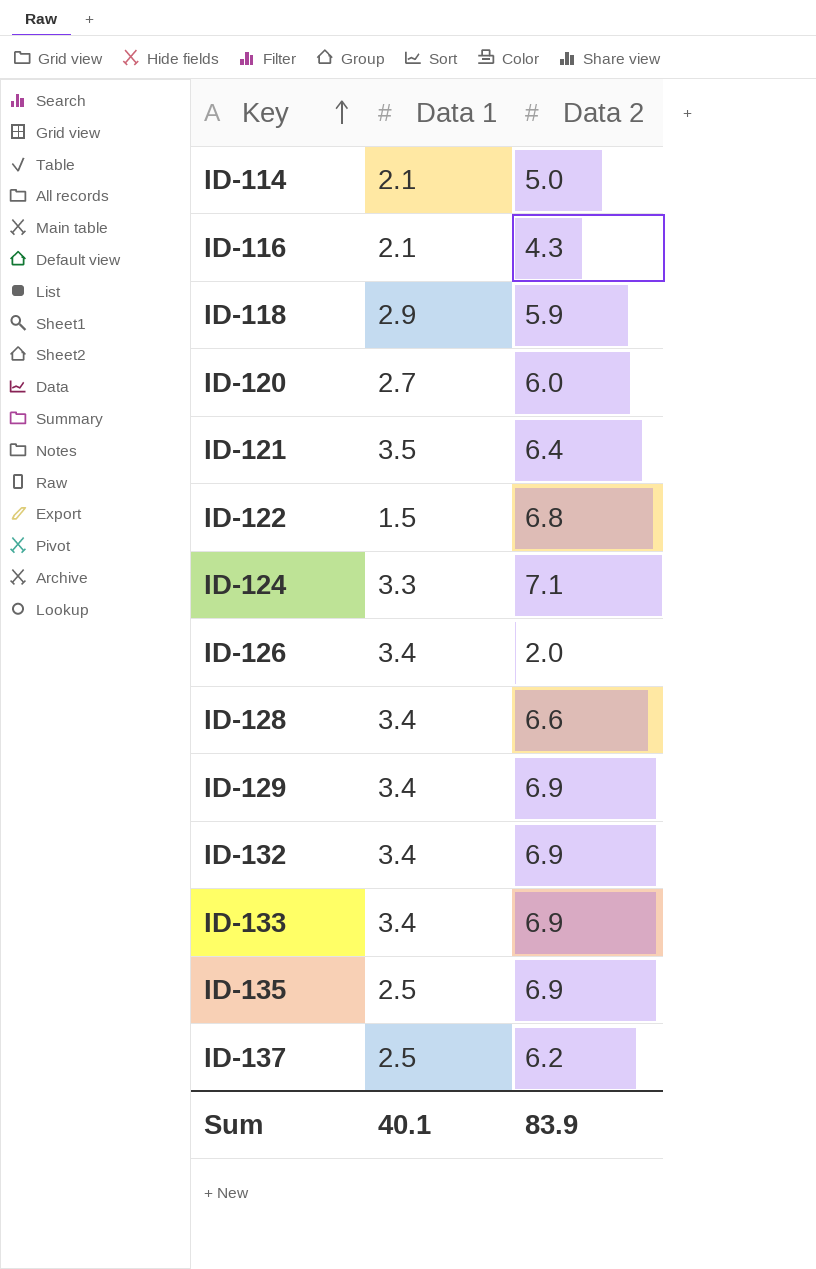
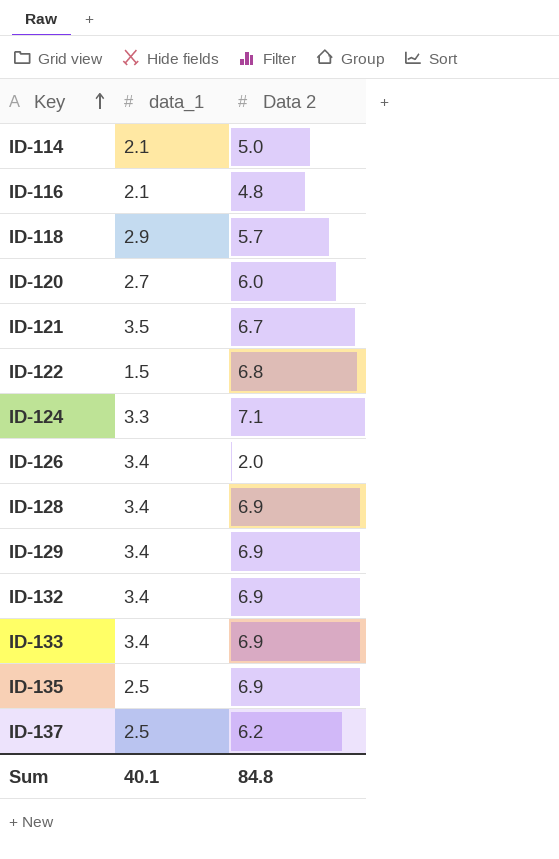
column name: Data 1 -> data_1
ID-116 | Data 2: 4.3 -> 4.8
ID-118 | Data 2: 5.9 -> 5.7
ID-121 | Data 2: 6.4 -> 6.7
ID-128 | Data 2: 6.6 -> 6.9
Sum | Data 2: 83.9 -> 84.8

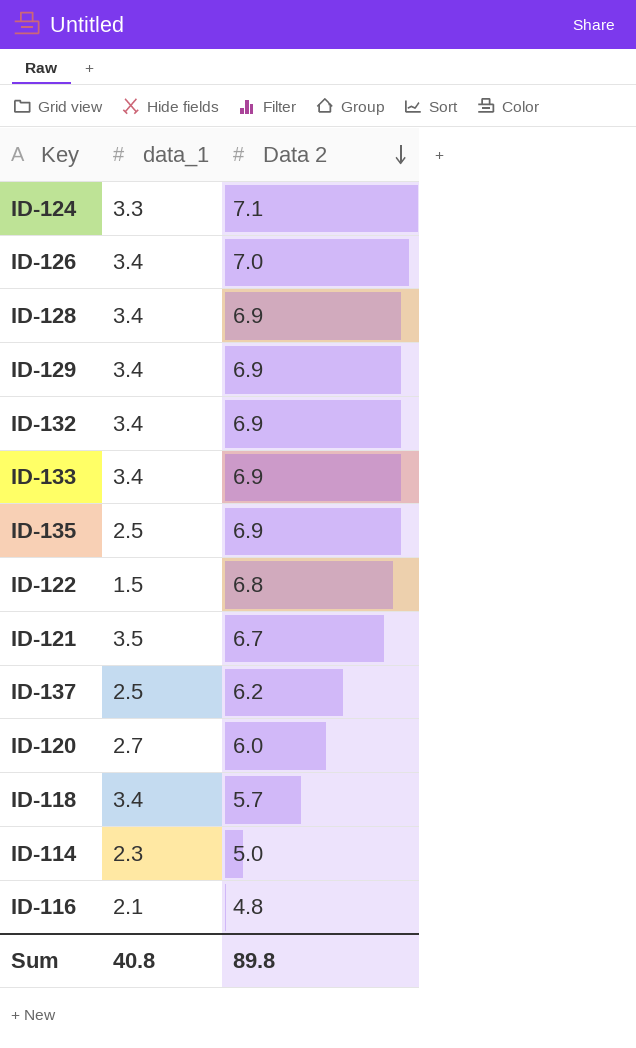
row order: Key ascending -> Data 2 descending
ID-126 | Data 2: 2.0 -> 7.0
ID-118 | data_1: 2.9 -> 3.4
ID-114 | data_1: 2.1 -> 2.3
Sum | data_1: 40.1 -> 40.8
Sum | Data 2: 84.8 -> 89.8

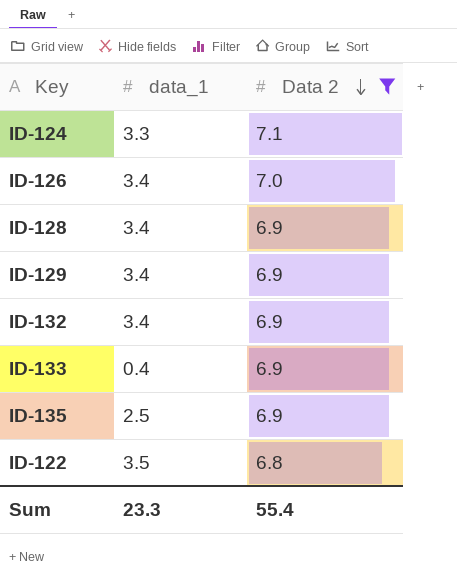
filter: none -> Data 2 >= 6.8
ID-133 | data_1: 3.4 -> 0.4
ID-122 | data_1: 1.5 -> 3.5
Sum | data_1: 40.8 -> 23.3
Sum | Data 2: 89.8 -> 55.4

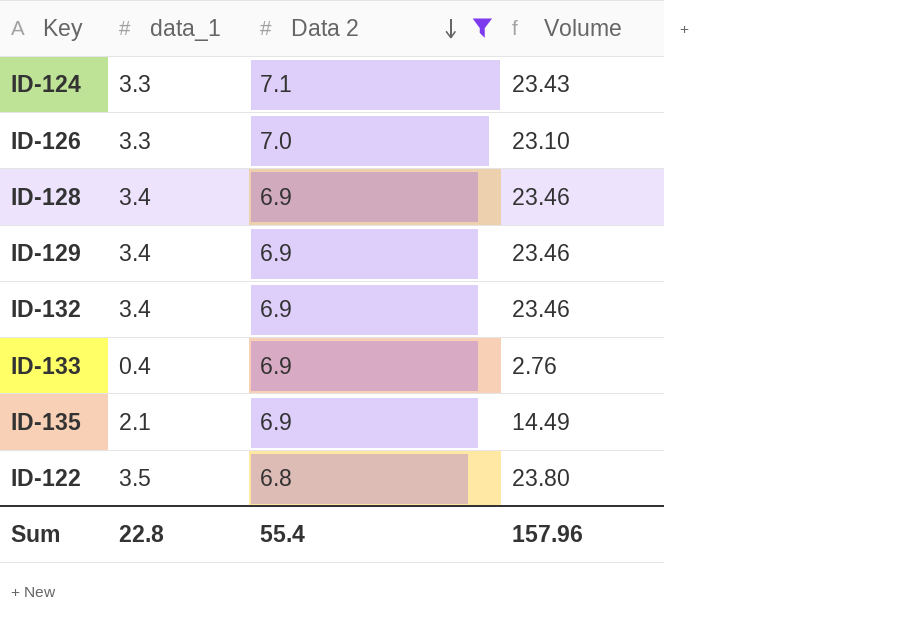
column Volume | formula: none -> [data_1] * [Data 2]
ID-126 | data_1: 3.4 -> 3.3
ID-135 | data_1: 2.5 -> 2.1
Sum | data_1: 23.3 -> 22.8

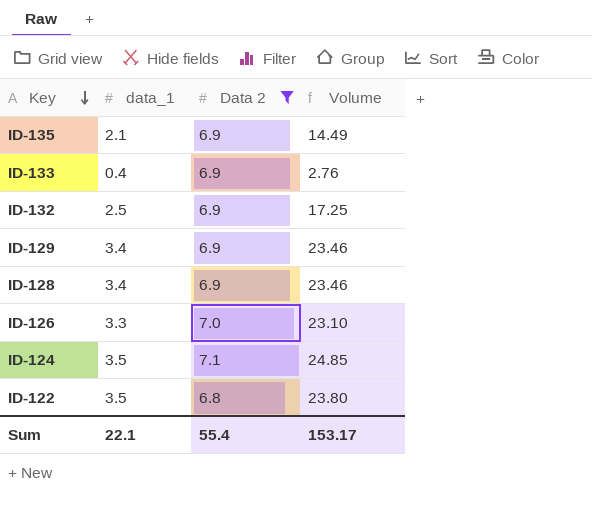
row order: Data 2 descending -> Key descending
ID-132 | data_1: 3.4 -> 2.5
ID-132 | Volume: 23.46 -> 17.25
ID-124 | data_1: 3.3 -> 3.5
ID-124 | Volume: 23.43 -> 24.85
Sum | data_1: 22.8 -> 22.1
Sum | Volume: 157.96 -> 153.17

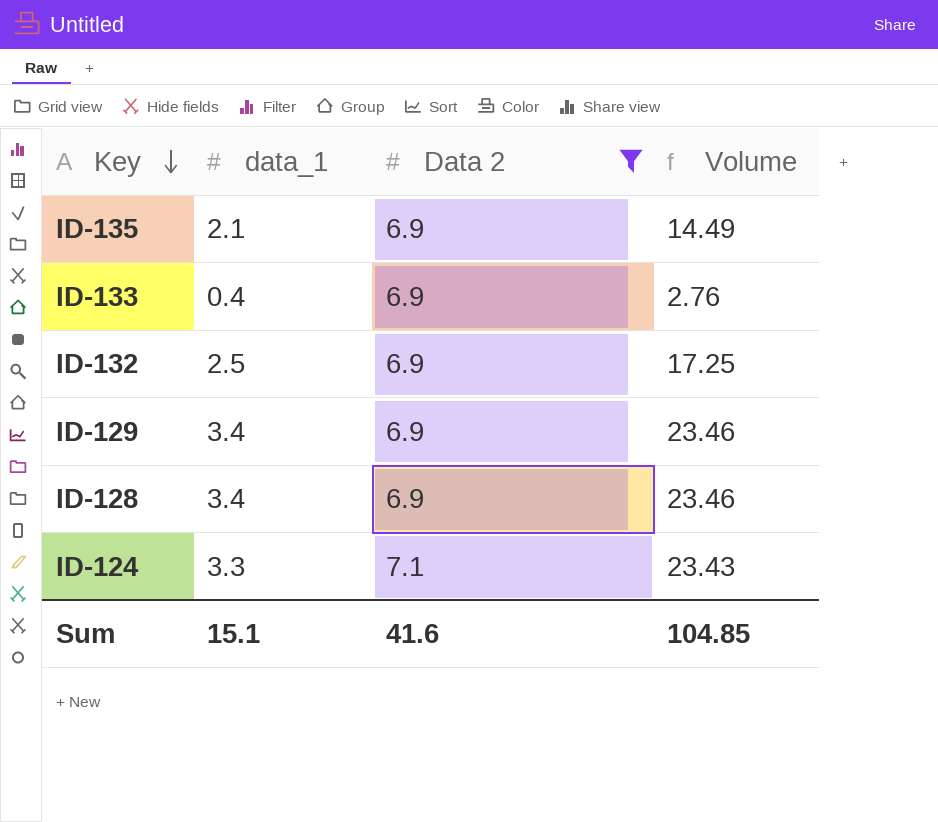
row ID-126: 3.3 | 7.0 | 23.10 -> none
row ID-122: 3.5 | 6.8 | 23.80 -> none
ID-124 | data_1: 3.5 -> 3.3
ID-124 | Volume: 24.85 -> 23.43
Sum | data_1: 22.1 -> 15.1
Sum | Data 2: 55.4 -> 41.6
Sum | Volume: 153.17 -> 104.85

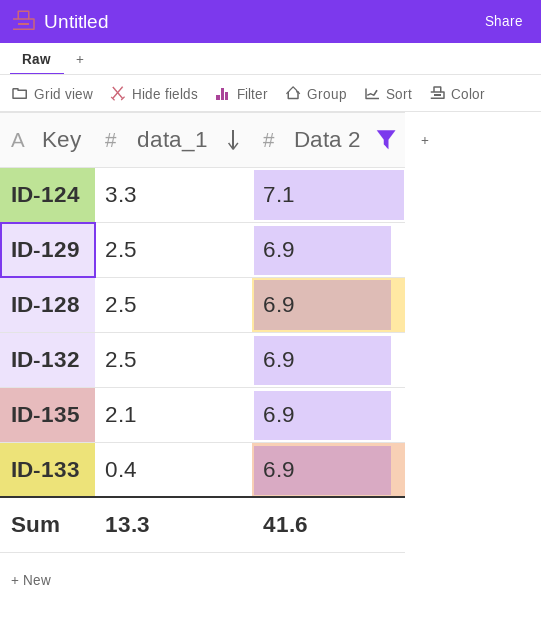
row order: Key descending -> data_1 descending
column Volume | formula: [data_1] * [Data 2] -> none
ID-129 | data_1: 3.4 -> 2.5
ID-128 | data_1: 3.4 -> 2.5
Sum | data_1: 15.1 -> 13.3

